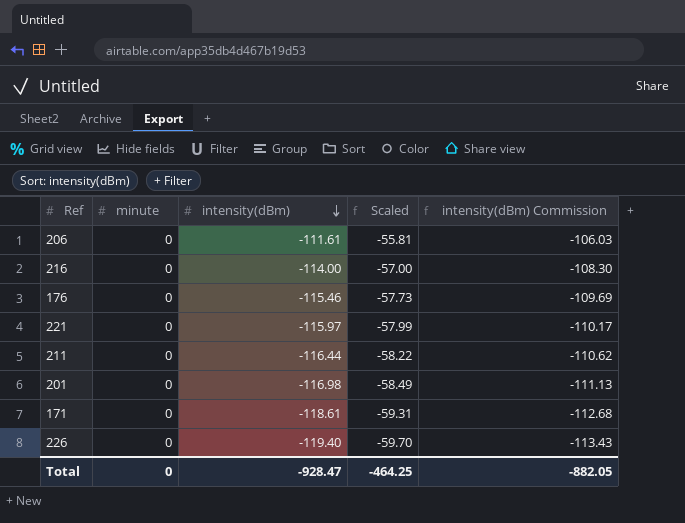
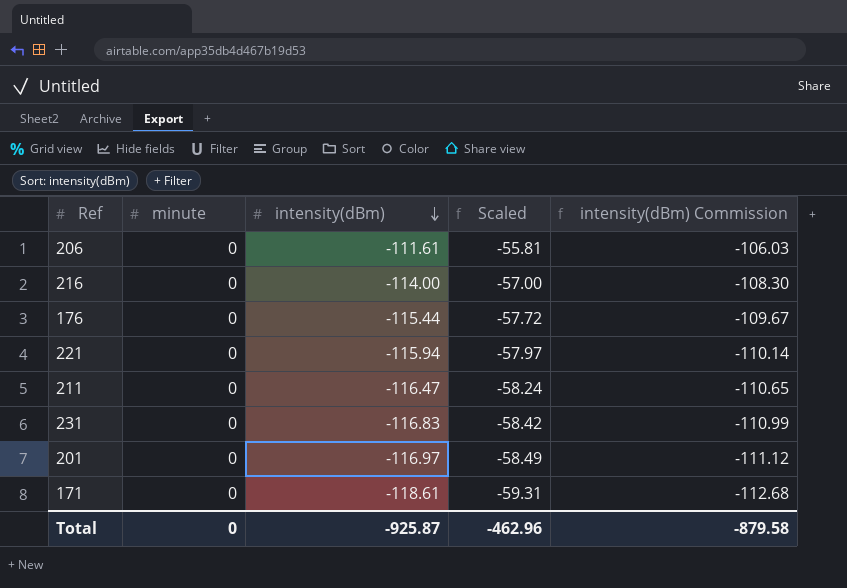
row 226: 0 | -119.40 | -59.70 | -113.43 -> none
176 | intensity(dBm): -115.46 -> -115.44
176 | Scaled: -57.73 -> -57.72
176 | intensity(dBm) Commission: -109.69 -> -109.67
221 | intensity(dBm): -115.97 -> -115.94
221 | Scaled: -57.99 -> -57.97
221 | intensity(dBm) Commission: -110.17 -> -110.14
211 | intensity(dBm): -116.44 -> -116.47
211 | Scaled: -58.22 -> -58.24
211 | intensity(dBm) Commission: -110.62 -> -110.65
row 231: none -> 0 | -116.83 | -58.42 | -110.99
201 | intensity(dBm): -116.98 -> -116.97
201 | intensity(dBm) Commission: -111.13 -> -111.12
Total | intensity(dBm): -928.47 -> -925.87
Total | Scaled: -464.25 -> -462.96
Total | intensity(dBm) Commission: -882.05 -> -879.58

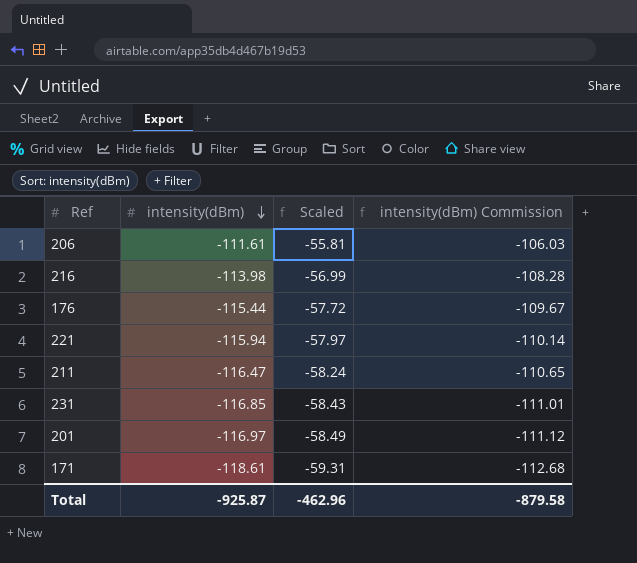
column minute | position: 2 -> none
216 | intensity(dBm): -114.00 -> -113.98
216 | Scaled: -57.00 -> -56.99
216 | intensity(dBm) Commission: -108.30 -> -108.28
231 | intensity(dBm): -116.83 -> -116.85
231 | Scaled: -58.42 -> -58.43
231 | intensity(dBm) Commission: -110.99 -> -111.01

